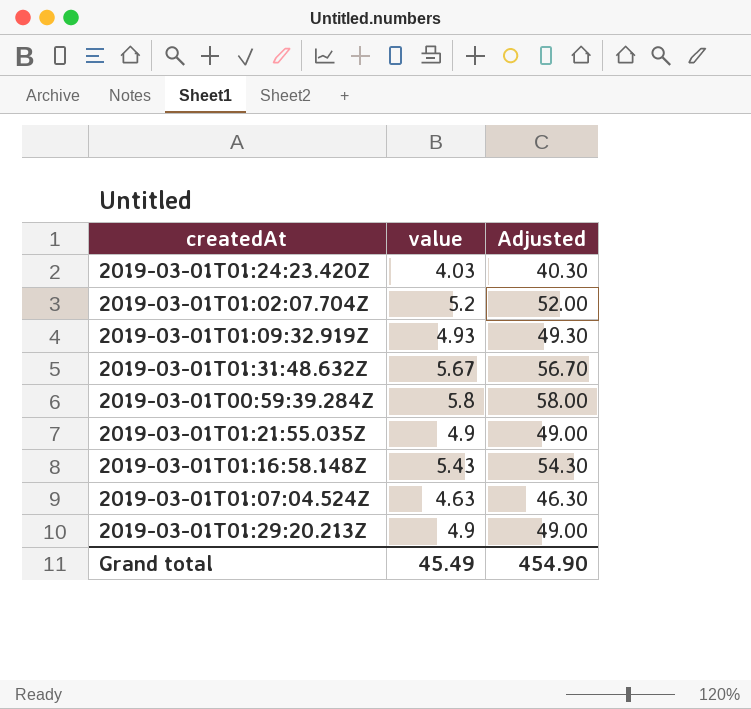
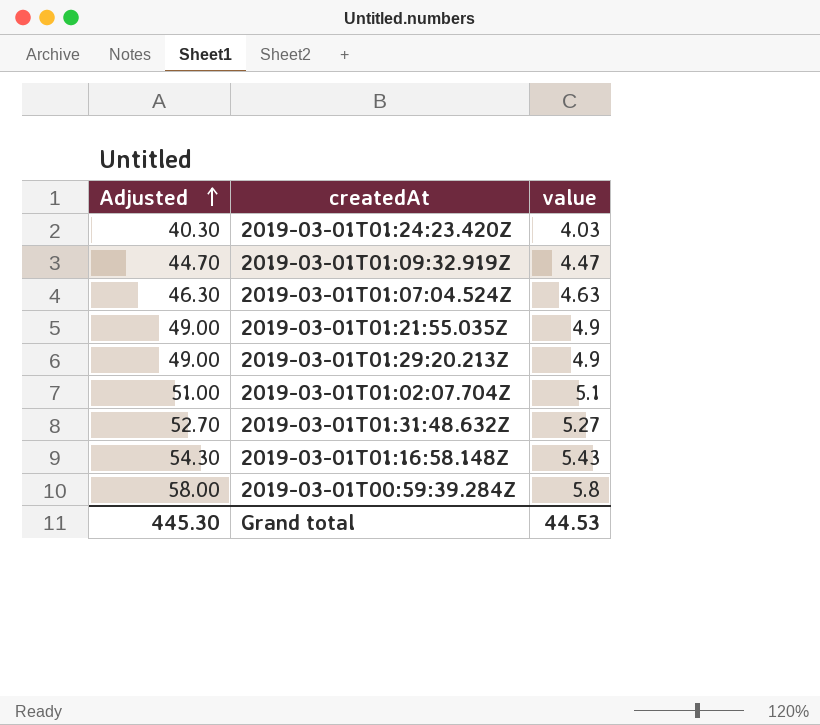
row order: none -> Adjusted ascending
column Adjusted | position: 3 -> 1
2019-03-01T01:09:32.919Z | Adjusted: 49.30 -> 44.70
2019-03-01T01:09:32.919Z | value: 4.93 -> 4.47
2019-03-01T01:02:07.704Z | Adjusted: 52.00 -> 51.00
2019-03-01T01:02:07.704Z | value: 5.2 -> 5.1
2019-03-01T01:31:48.632Z | Adjusted: 56.70 -> 52.70
2019-03-01T01:31:48.632Z | value: 5.67 -> 5.27
Grand total | Adjusted: 454.90 -> 445.30
Grand total | value: 45.49 -> 44.53

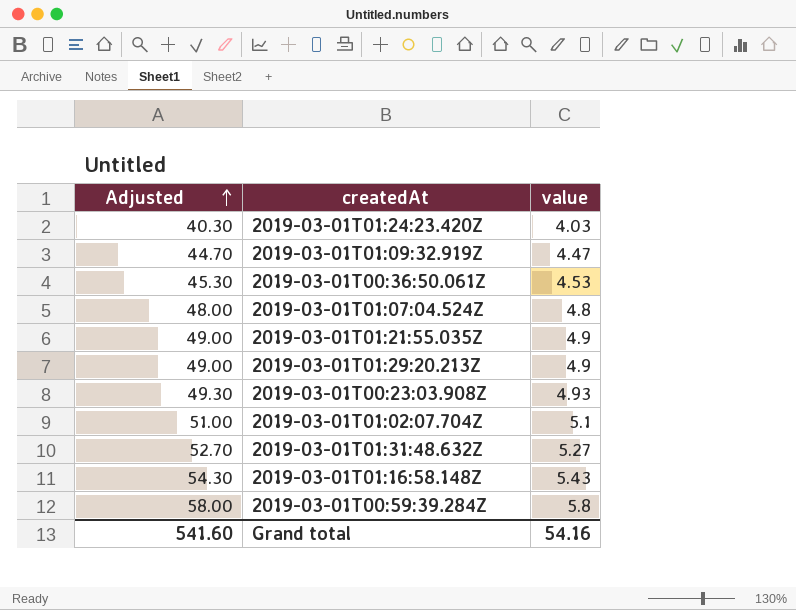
row 2019-03-01T00:36:50.061Z: none -> 45.30 | 4.53
2019-03-01T01:07:04.524Z | Adjusted: 46.30 -> 48.00
2019-03-01T01:07:04.524Z | value: 4.63 -> 4.8
row 2019-03-01T00:23:03.908Z: none -> 49.30 | 4.93
Grand total | Adjusted: 445.30 -> 541.60
Grand total | value: 44.53 -> 54.16

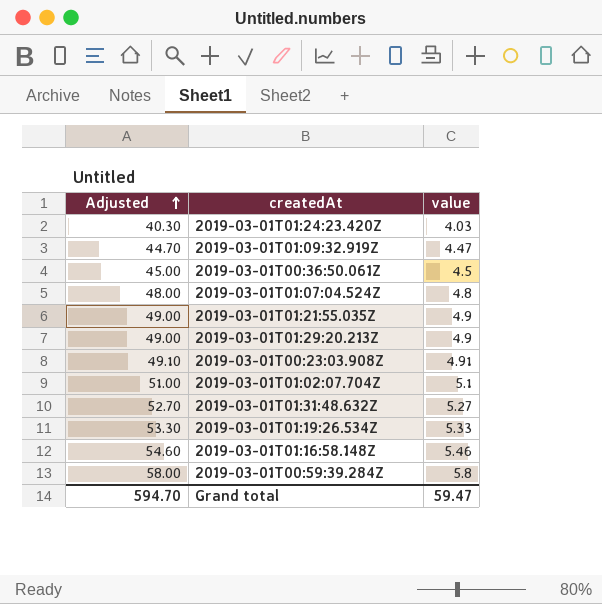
2019-03-01T00:36:50.061Z | Adjusted: 45.30 -> 45.00
2019-03-01T00:36:50.061Z | value: 4.53 -> 4.5
2019-03-01T00:23:03.908Z | Adjusted: 49.30 -> 49.10
2019-03-01T00:23:03.908Z | value: 4.93 -> 4.91
row 2019-03-01T01:19:26.534Z: none -> 53.30 | 5.33
2019-03-01T01:16:58.148Z | Adjusted: 54.30 -> 54.60
2019-03-01T01:16:58.148Z | value: 5.43 -> 5.46
Grand total | Adjusted: 541.60 -> 594.70
Grand total | value: 54.16 -> 59.47

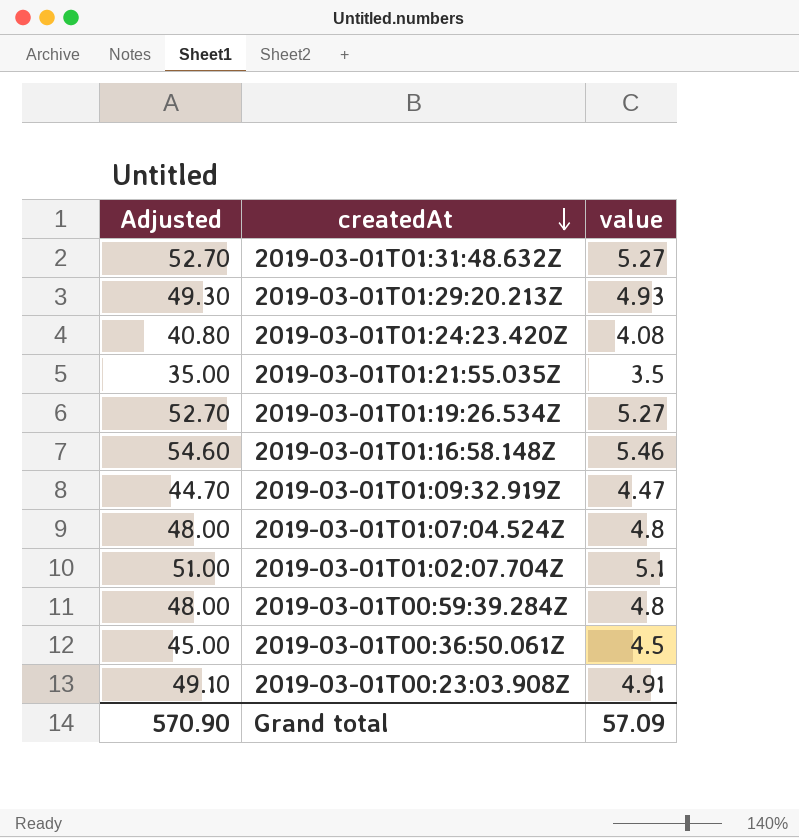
row order: Adjusted ascending -> createdAt descending
2019-03-01T01:29:20.213Z | Adjusted: 49.00 -> 49.30
2019-03-01T01:29:20.213Z | value: 4.9 -> 4.93
2019-03-01T01:24:23.420Z | Adjusted: 40.30 -> 40.80
2019-03-01T01:24:23.420Z | value: 4.03 -> 4.08
2019-03-01T01:21:55.035Z | Adjusted: 49.00 -> 35.00
2019-03-01T01:21:55.035Z | value: 4.9 -> 3.5
2019-03-01T01:19:26.534Z | Adjusted: 53.30 -> 52.70
2019-03-01T01:19:26.534Z | value: 5.33 -> 5.27
2019-03-01T00:59:39.284Z | Adjusted: 58.00 -> 48.00
2019-03-01T00:59:39.284Z | value: 5.8 -> 4.8
Grand total | Adjusted: 594.70 -> 570.90
Grand total | value: 59.47 -> 57.09

